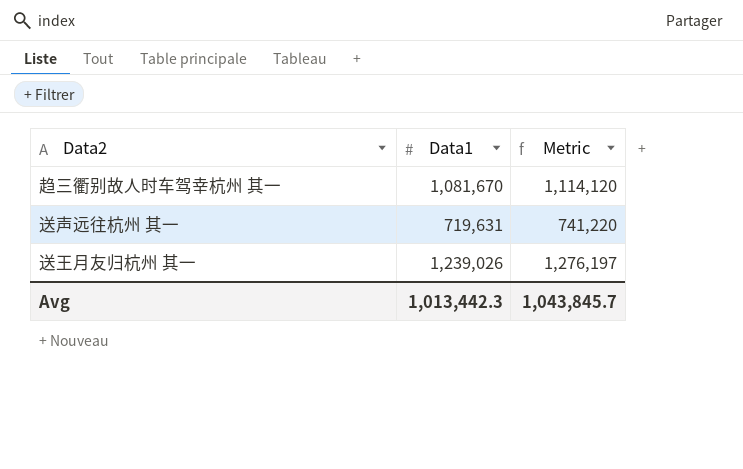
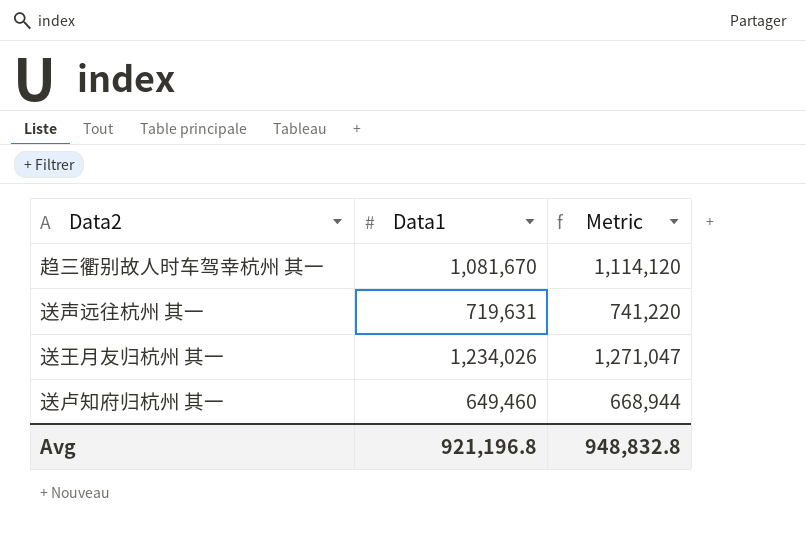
送王月友归杭州 其一 | Data1: 1,239,026 -> 1,234,026
送王月友归杭州 其一 | Metric: 1,276,197 -> 1,271,047
row 送卢知府归杭州 其一: none -> 649,460 | 668,944
Avg | Data1: 1,013,442.3 -> 921,196.8
Avg | Metric: 1,043,845.7 -> 948,832.8

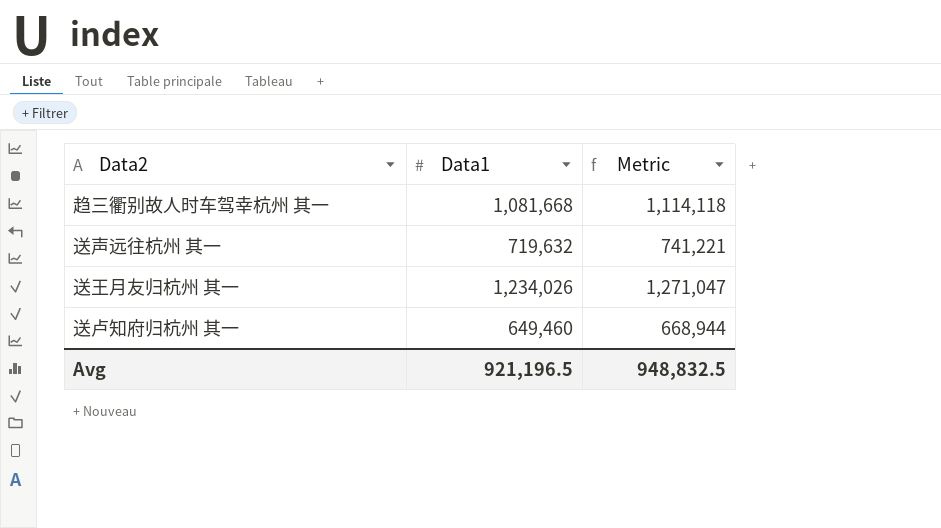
趋三衢别故人时车驾幸杭州 其一 | Data1: 1,081,670 -> 1,081,668
趋三衢别故人时车驾幸杭州 其一 | Metric: 1,114,120 -> 1,114,118
送声远往杭州 其一 | Data1: 719,631 -> 719,632
送声远往杭州 其一 | Metric: 741,220 -> 741,221
Avg | Data1: 921,196.8 -> 921,196.5
Avg | Metric: 948,832.8 -> 948,832.5

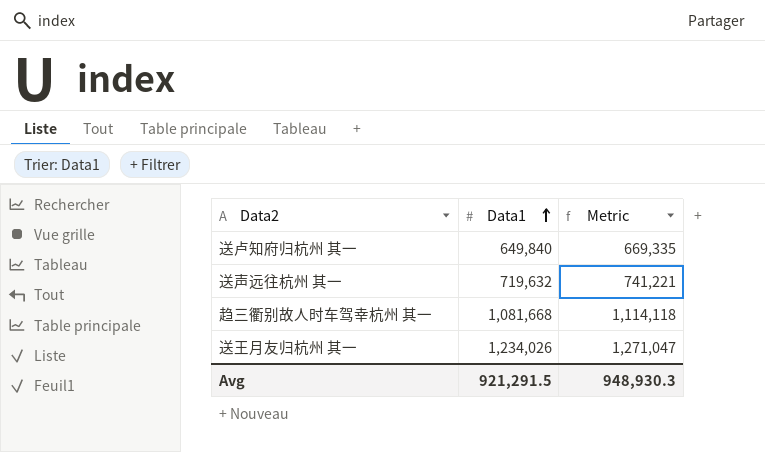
row order: none -> Data1 ascending
送卢知府归杭州 其一 | Data1: 649,460 -> 649,840
送卢知府归杭州 其一 | Metric: 668,944 -> 669,335
Avg | Data1: 921,196.5 -> 921,291.5
Avg | Metric: 948,832.5 -> 948,930.3

